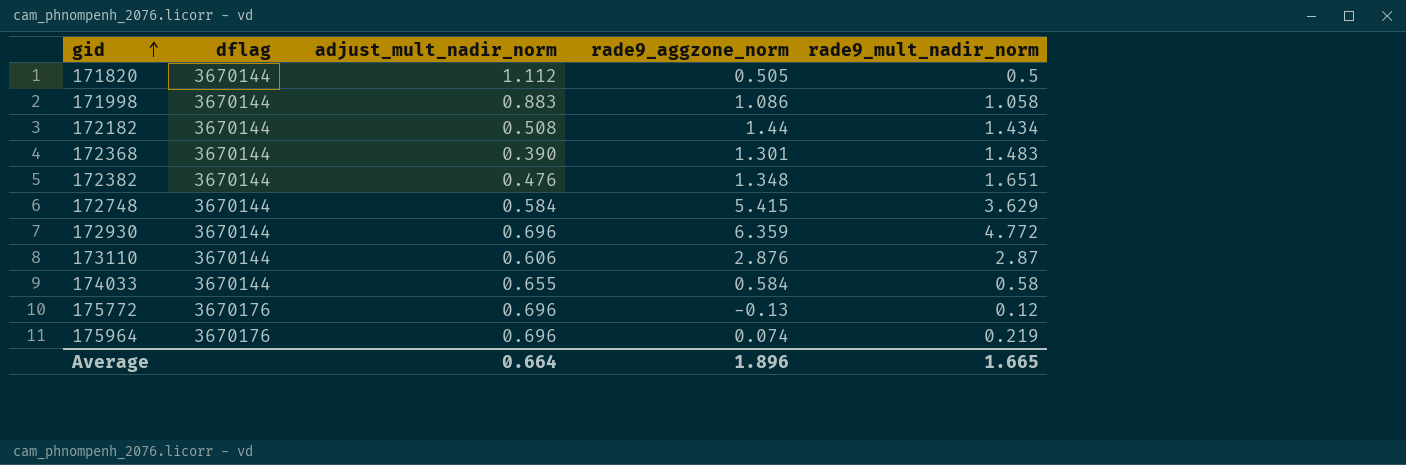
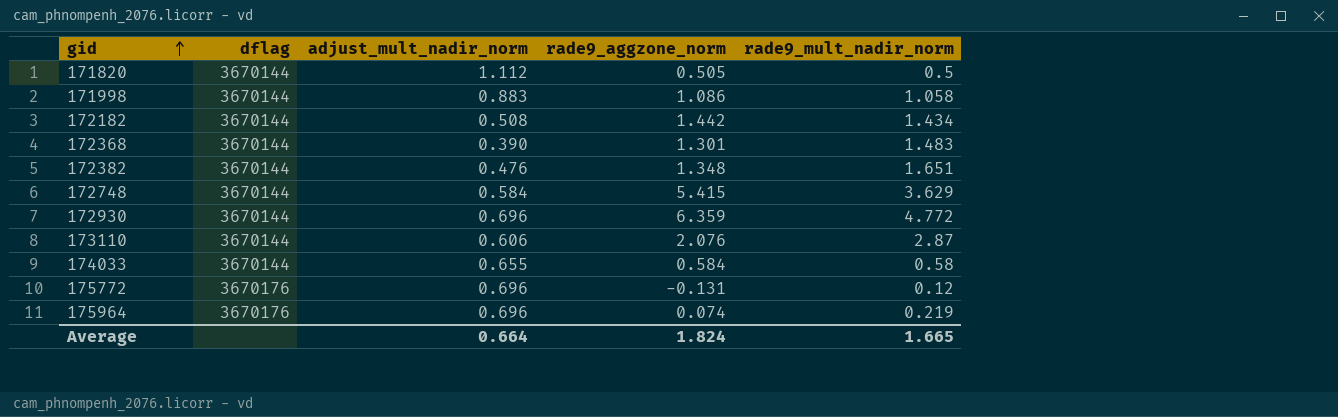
172182 | rade9_aggzone_norm: 1.44 -> 1.442
173110 | rade9_aggzone_norm: 2.876 -> 2.076
175772 | rade9_aggzone_norm: -0.13 -> -0.131
Average | rade9_aggzone_norm: 1.896 -> 1.824

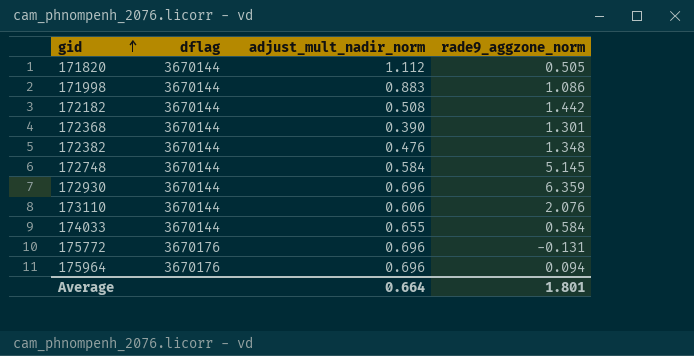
column rade9_mult_nadir_norm | position: 5 -> none
172748 | rade9_aggzone_norm: 5.415 -> 5.145
175964 | rade9_aggzone_norm: 0.074 -> 0.094
Average | rade9_aggzone_norm: 1.824 -> 1.801

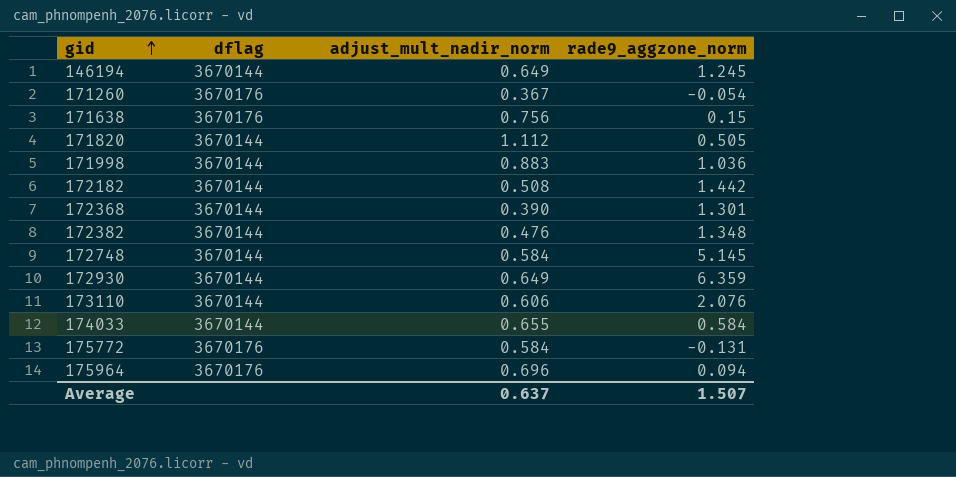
row 146194: none -> 3670144 | 0.649 | 1.245
row 171260: none -> 3670176 | 0.367 | -0.054
row 171638: none -> 3670176 | 0.756 | 0.15
171998 | rade9_aggzone_norm: 1.086 -> 1.036
172930 | adjust_mult_nadir_norm: 0.696 -> 0.649
175772 | adjust_mult_nadir_norm: 0.696 -> 0.584
Average | adjust_mult_nadir_norm: 0.664 -> 0.637
Average | rade9_aggzone_norm: 1.801 -> 1.507

